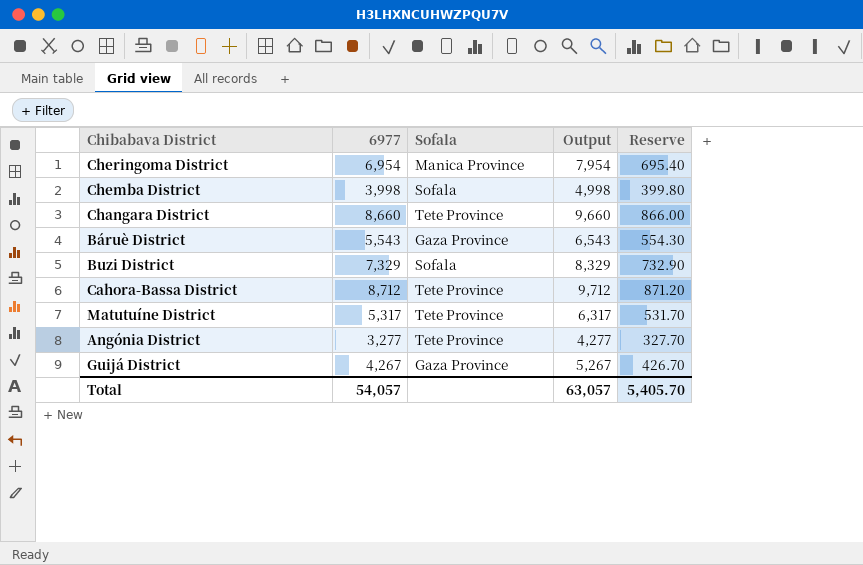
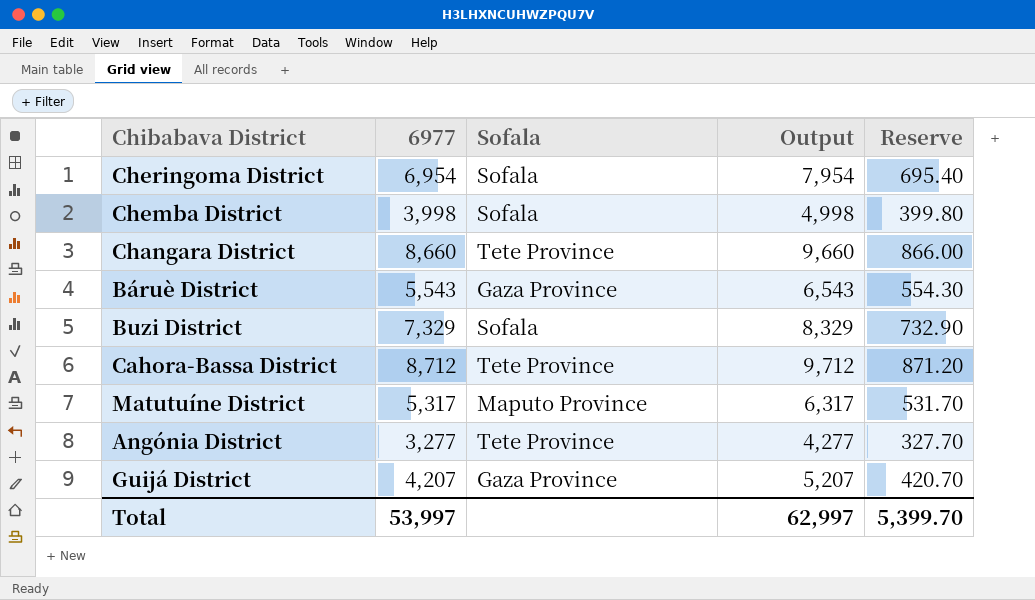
Cheringoma District | Sofala: Manica Province -> Sofala
Matutuíne District | Sofala: Tete Province -> Maputo Province
Guijá District | 6977: 4,267 -> 4,207
Guijá District | Output: 5,267 -> 5,207
Guijá District | Reserve: 426.70 -> 420.70
Total | 6977: 54,057 -> 53,997
Total | Output: 63,057 -> 62,997
Total | Reserve: 5,405.70 -> 5,399.70

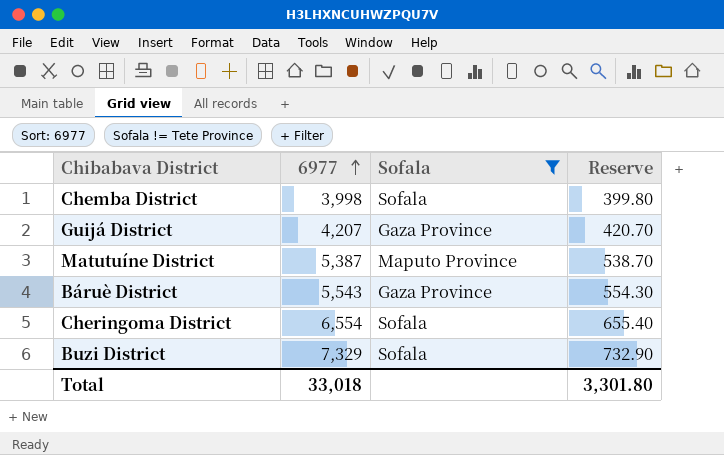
filter: none -> Sofala != Tete Province
row order: none -> 6977 ascending
column Output | formula: [6977] + 1000 -> none
Matutuíne District | 6977: 5,317 -> 5,387
Matutuíne District | Reserve: 531.70 -> 538.70
Cheringoma District | 6977: 6,954 -> 6,554
Cheringoma District | Reserve: 695.40 -> 655.40
Total | 6977: 53,997 -> 33,018
Total | Reserve: 5,399.70 -> 3,301.80

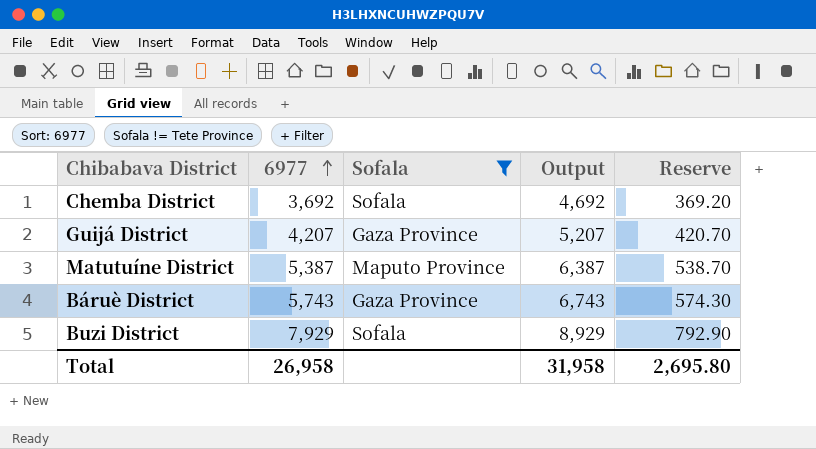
column Output | formula: none -> [6977] + 1000
row Cheringoma District: 6,554 | Sofala | 655.40 -> none
Chemba District | 6977: 3,998 -> 3,692
Chemba District | Reserve: 399.80 -> 369.20
Báruè District | 6977: 5,543 -> 5,743
Báruè District | Reserve: 554.30 -> 574.30
Buzi District | 6977: 7,329 -> 7,929
Buzi District | Reserve: 732.90 -> 792.90
Total | 6977: 33,018 -> 26,958
Total | Reserve: 3,301.80 -> 2,695.80

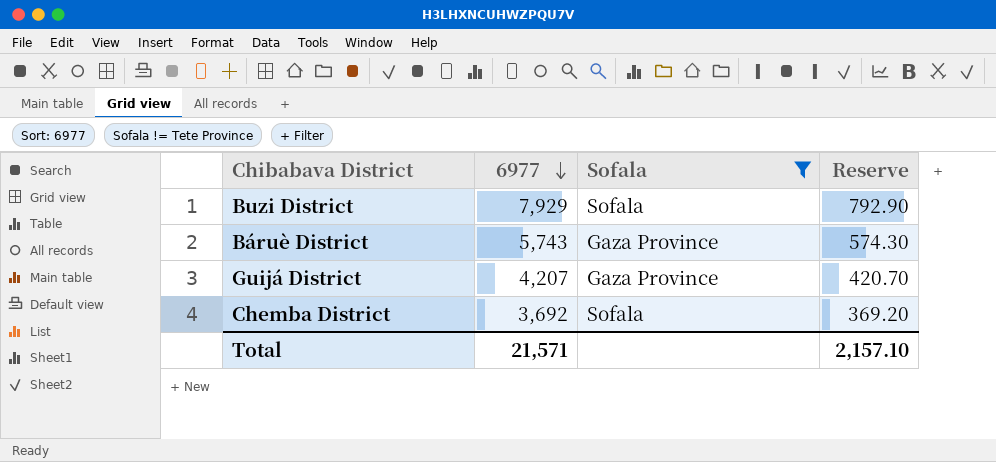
row order: 6977 ascending -> 6977 descending
column Output | formula: [6977] + 1000 -> none
row Matutuíne District: 5,387 | Maputo Province | 6,387 | 538.70 -> none
Total | 6977: 26,958 -> 21,571
Total | Reserve: 2,695.80 -> 2,157.10

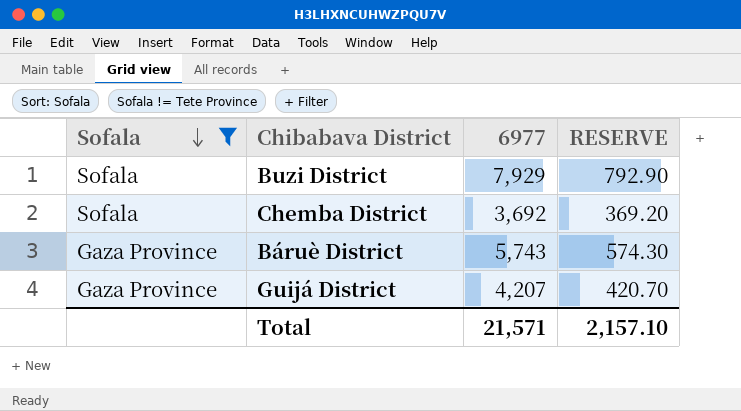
row order: 6977 descending -> Sofala descending
column Sofala | position: 3 -> 1
column name: Reserve -> RESERVE

